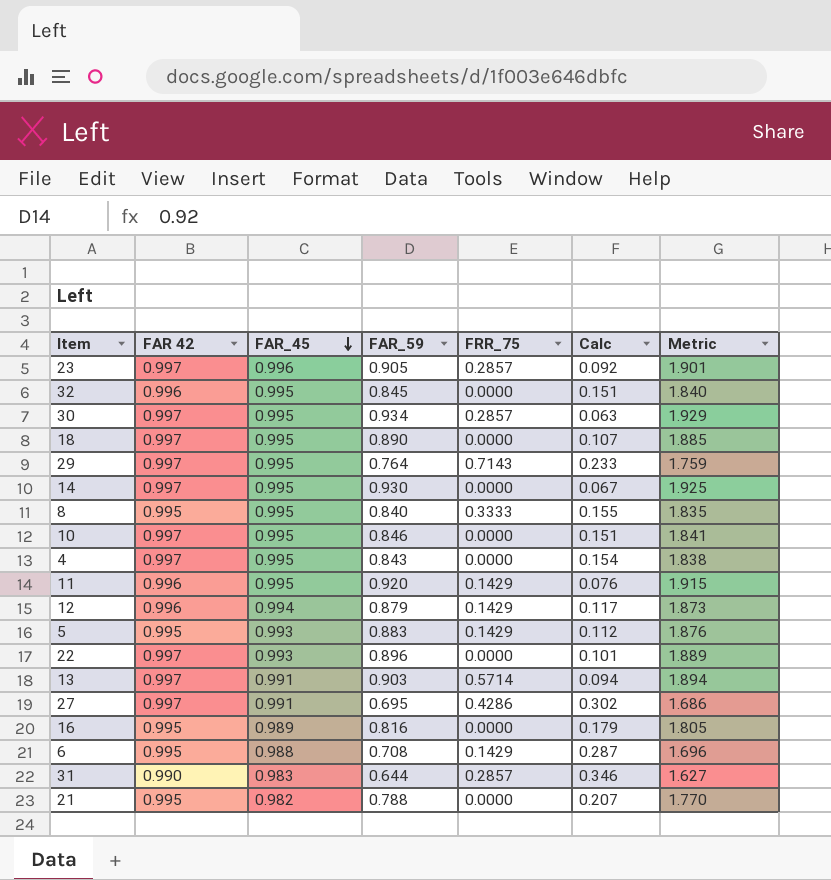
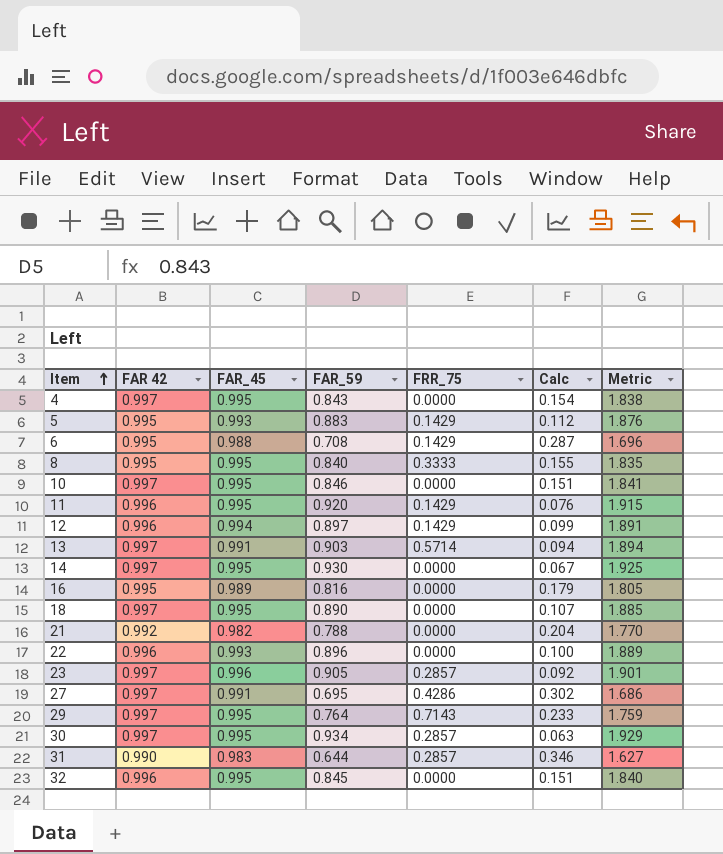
row order: FAR_45 descending -> Item ascending
12 | FAR_59: 0.879 -> 0.897
12 | Calc: 0.117 -> 0.099
12 | Metric: 1.873 -> 1.891
21 | FAR 42: 0.995 -> 0.992
21 | Calc: 0.207 -> 0.204
22 | FAR 42: 0.997 -> 0.996
22 | Calc: 0.101 -> 0.100

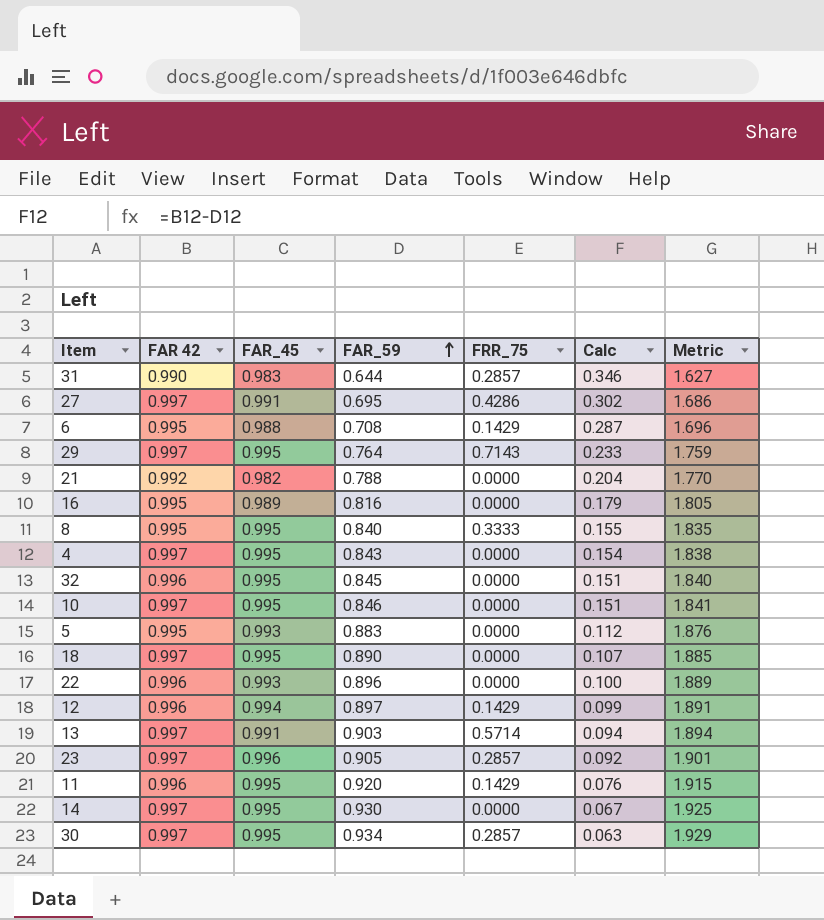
row order: Item ascending -> FAR_59 ascending
5 | FRR_75: 0.1429 -> 0.0000

